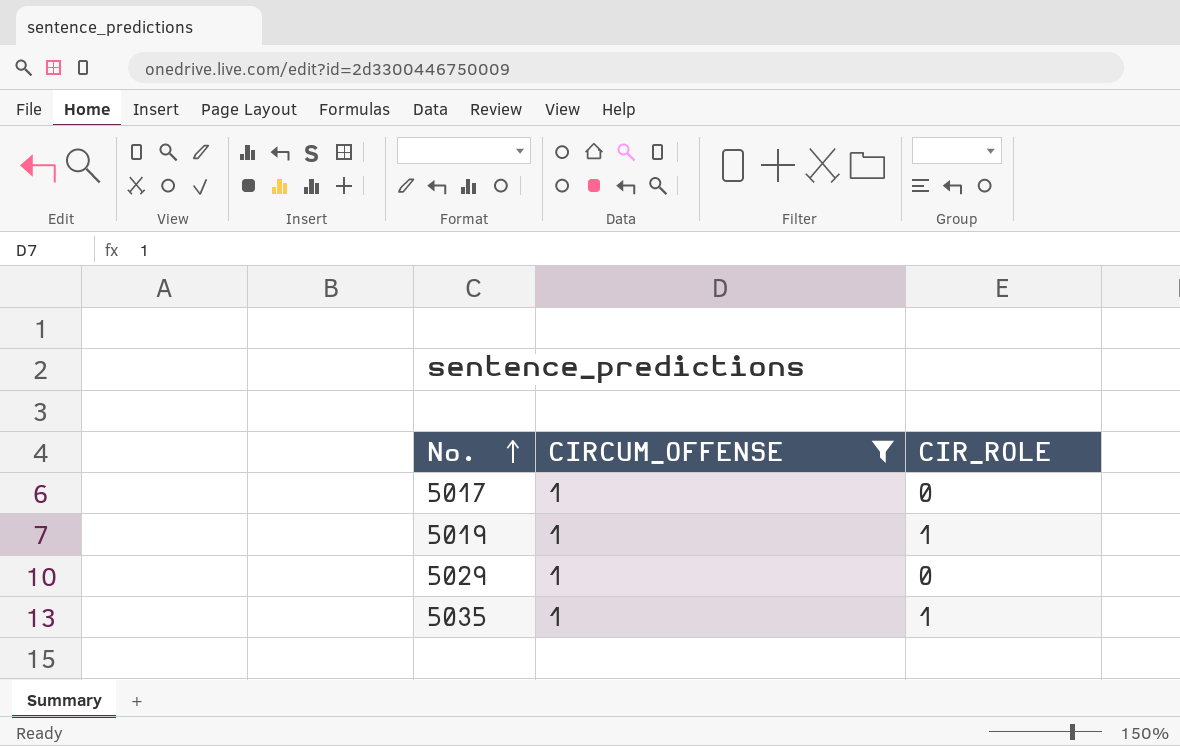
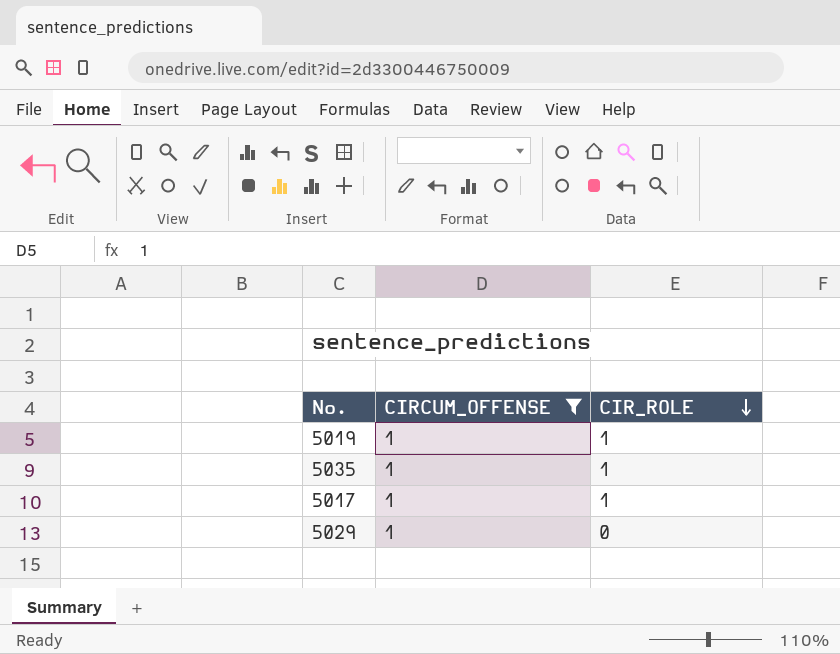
row order: No. ascending -> CIR_ROLE descending
5017 | CIR_ROLE: 0 -> 1

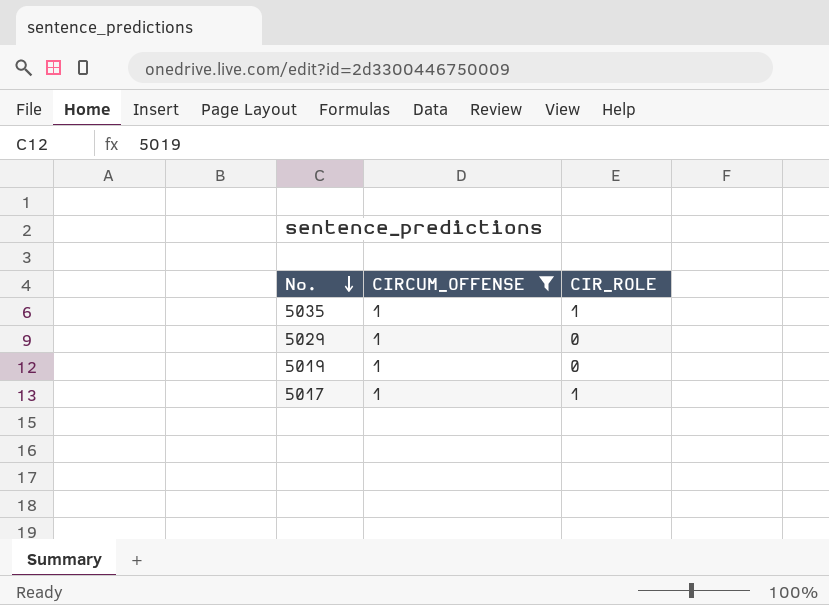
row order: CIR_ROLE descending -> No. descending
5019 | CIR_ROLE: 1 -> 0

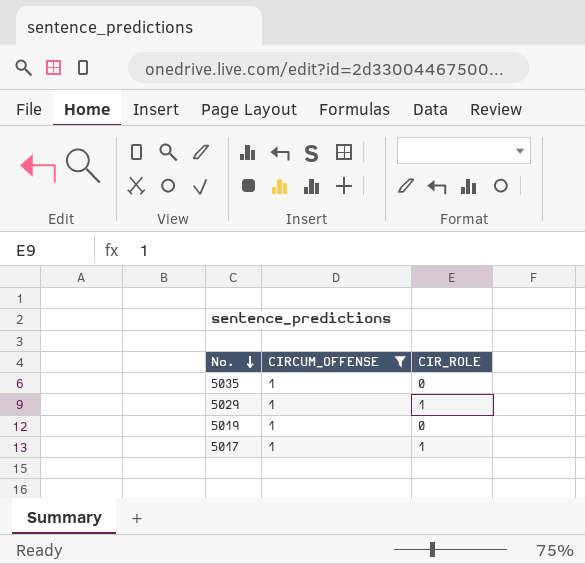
5035 | CIR_ROLE: 1 -> 0
5029 | CIR_ROLE: 0 -> 1

